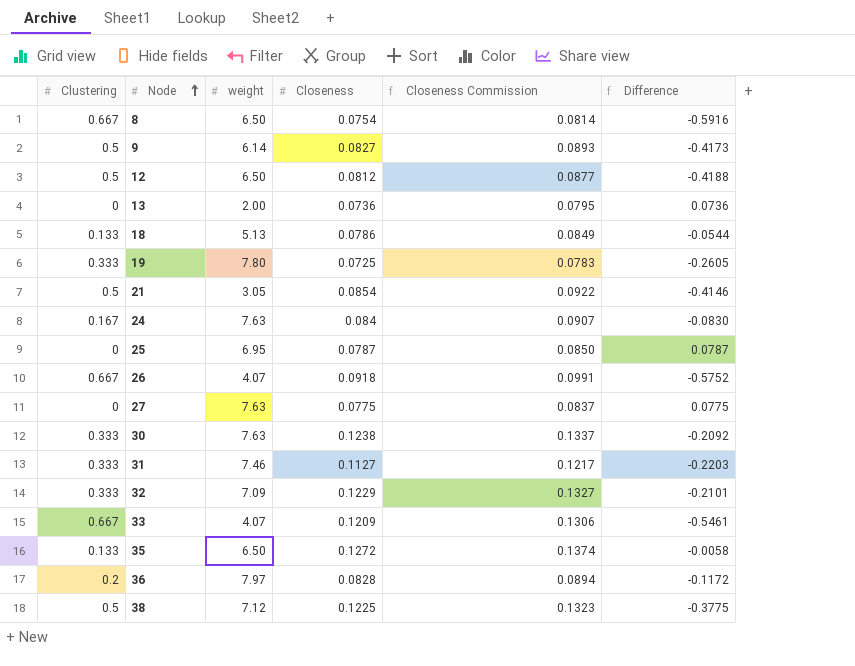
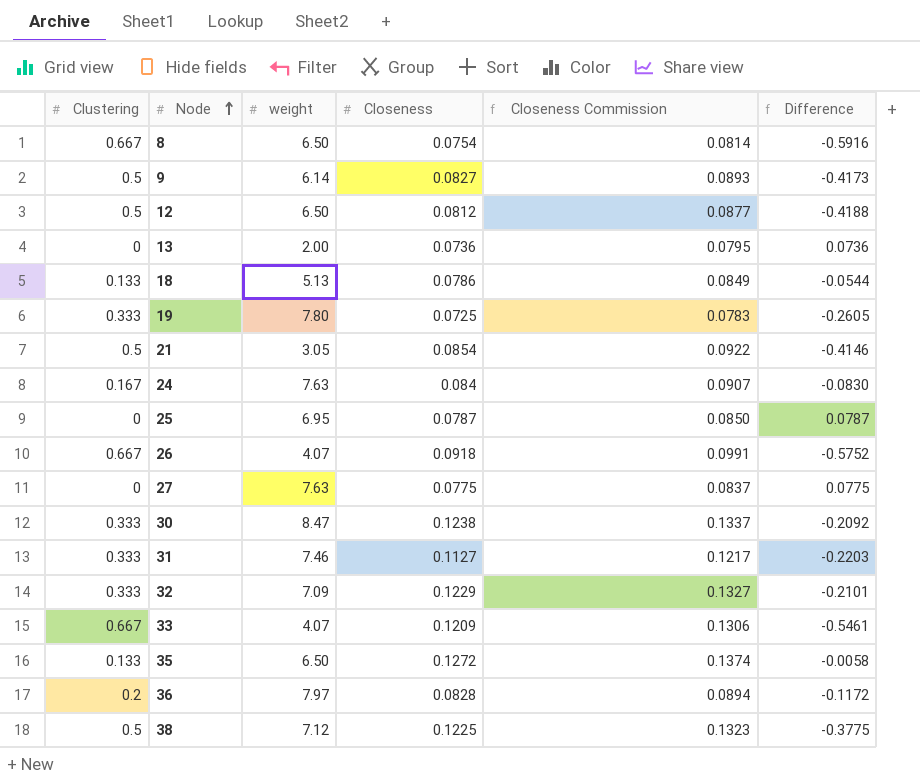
30 | weight: 7.63 -> 8.47

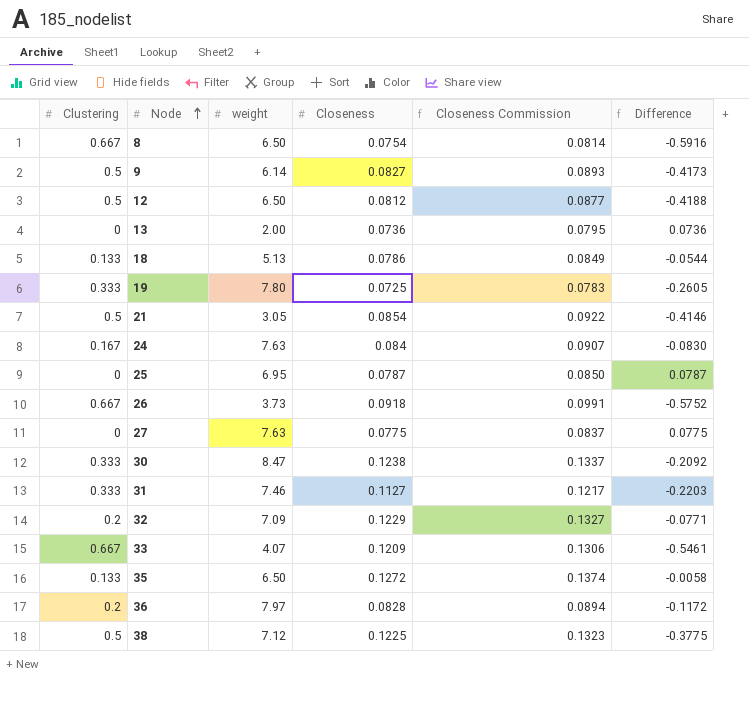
26 | weight: 4.07 -> 3.73
32 | Clustering: 0.333 -> 0.2
32 | Difference: -0.2101 -> -0.0771

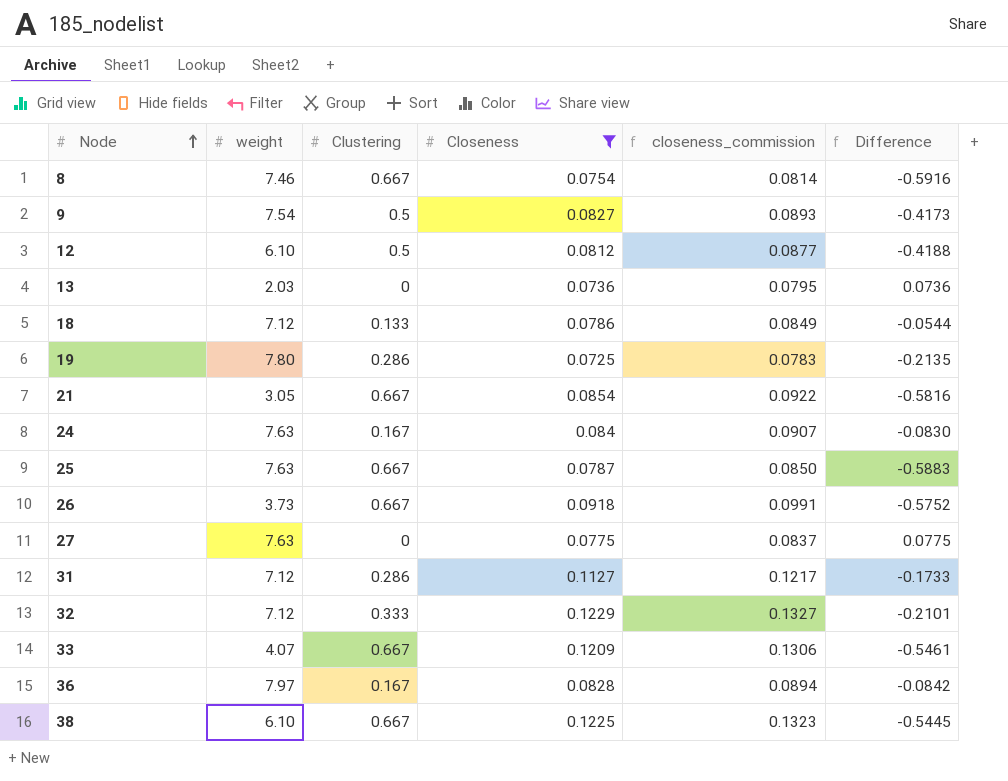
filter: none -> Closeness <= 0.1229
column Clustering | position: 1 -> 3
column name: Closeness Commission -> closeness_commission
8 | weight: 6.50 -> 7.46
9 | weight: 6.14 -> 7.54
12 | weight: 6.50 -> 6.10
13 | weight: 2.00 -> 2.03
18 | weight: 5.13 -> 7.12
19 | Clustering: 0.333 -> 0.286
19 | Difference: -0.2605 -> -0.2135
21 | Clustering: 0.5 -> 0.667
21 | Difference: -0.4146 -> -0.5816
25 | weight: 6.95 -> 7.63
25 | Clustering: 0 -> 0.667
25 | Difference: 0.0787 -> -0.5883
31 | weight: 7.46 -> 7.12
31 | Clustering: 0.333 -> 0.286
31 | Difference: -0.2203 -> -0.1733
32 | weight: 7.09 -> 7.12
32 | Clustering: 0.2 -> 0.333
32 | Difference: -0.0771 -> -0.2101
36 | Clustering: 0.2 -> 0.167
36 | Difference: -0.1172 -> -0.0842
38 | weight: 7.12 -> 6.10
38 | Clustering: 0.5 -> 0.667
38 | Difference: -0.3775 -> -0.5445

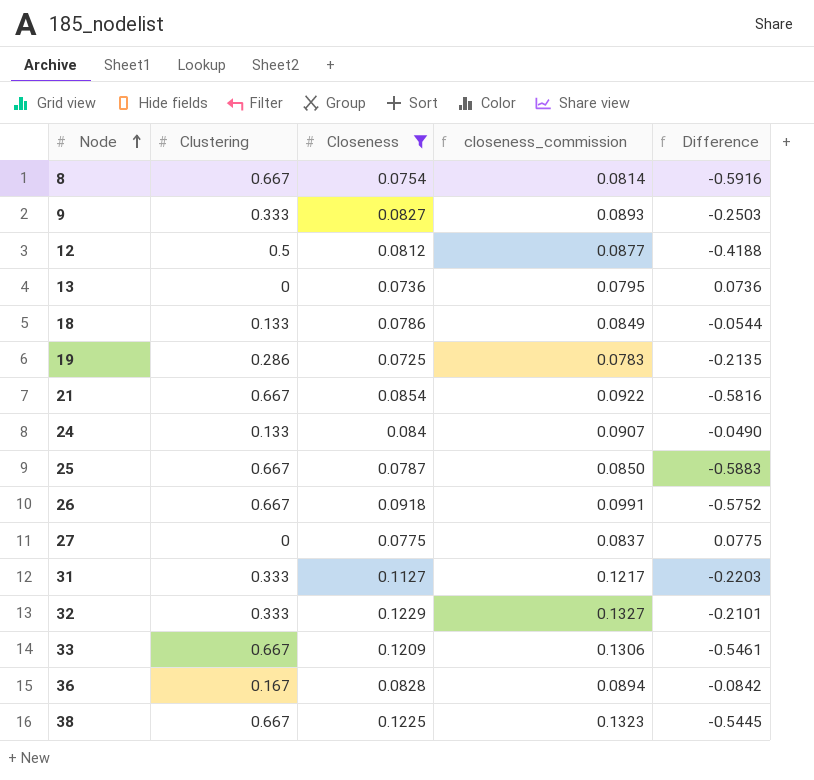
column weight | position: 2 -> none
9 | Clustering: 0.5 -> 0.333
9 | Difference: -0.4173 -> -0.2503
24 | Clustering: 0.167 -> 0.133
24 | Difference: -0.0830 -> -0.0490
31 | Clustering: 0.286 -> 0.333
31 | Difference: -0.1733 -> -0.2203

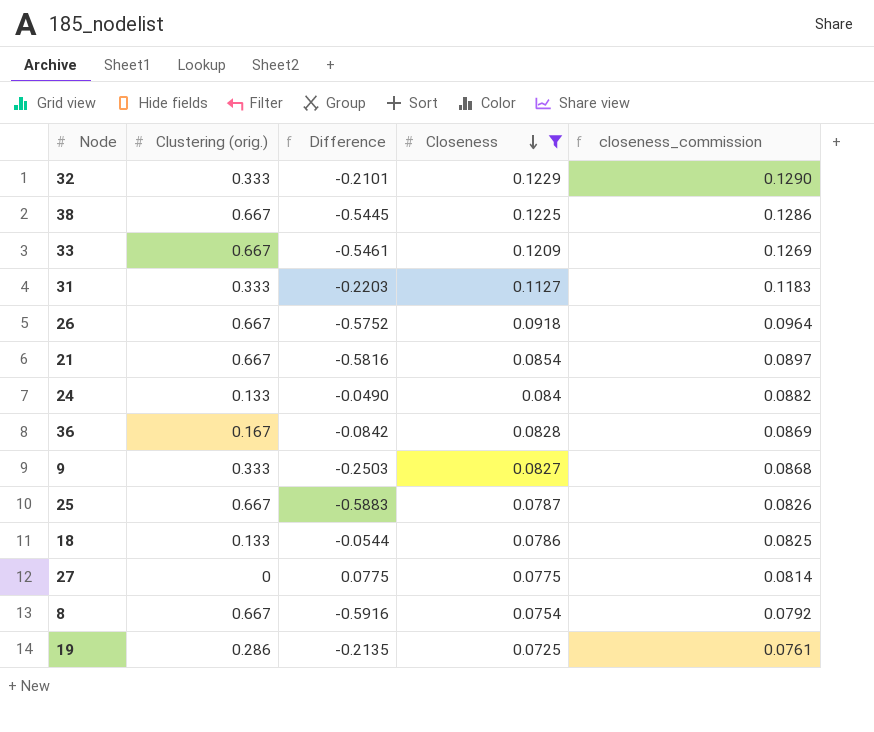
row order: Node ascending -> Closeness descending
column name: Clustering -> Clustering (orig.)
column Difference | position: 5 -> 3
column closeness_commission | formula: [Closeness] * 1.08 -> [Closeness] * 1.05
row 12: 0.5 | 0.0812 | 0.0877 | -0.4188 -> none
row 13: 0 | 0.0736 | 0.0795 | 0.0736 -> none

